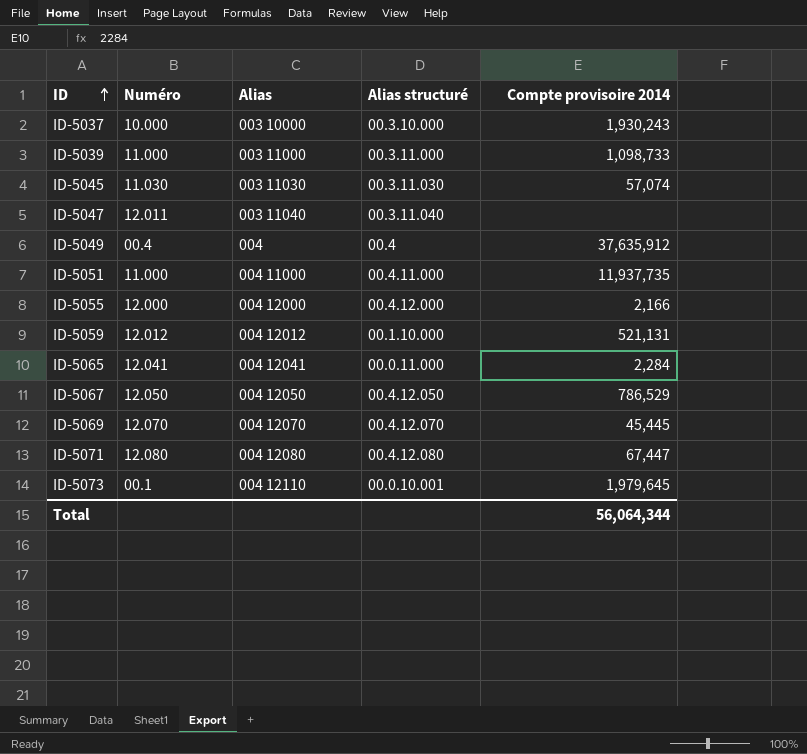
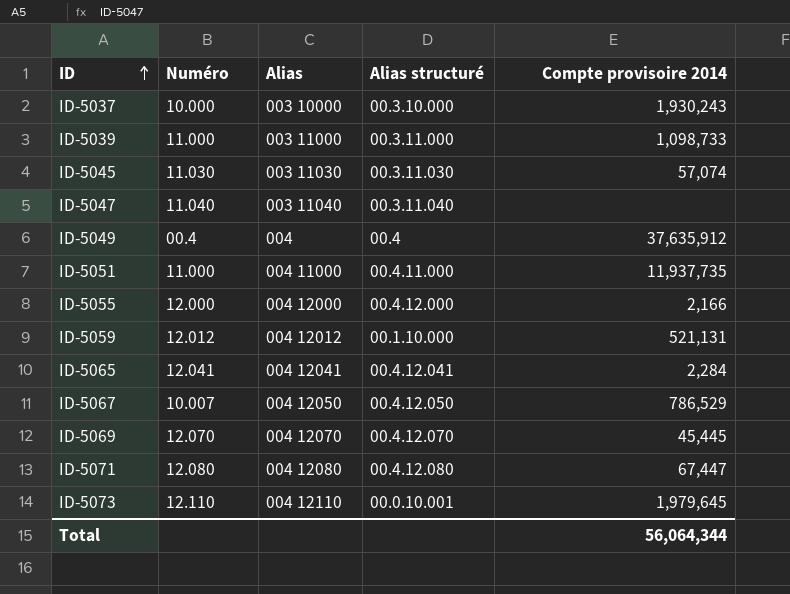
ID-5047 | Numéro: 12.011 -> 11.040
ID-5065 | Alias structuré: 00.0.11.000 -> 00.4.12.041
ID-5067 | Numéro: 12.050 -> 10.007
ID-5073 | Numéro: 00.1 -> 12.110

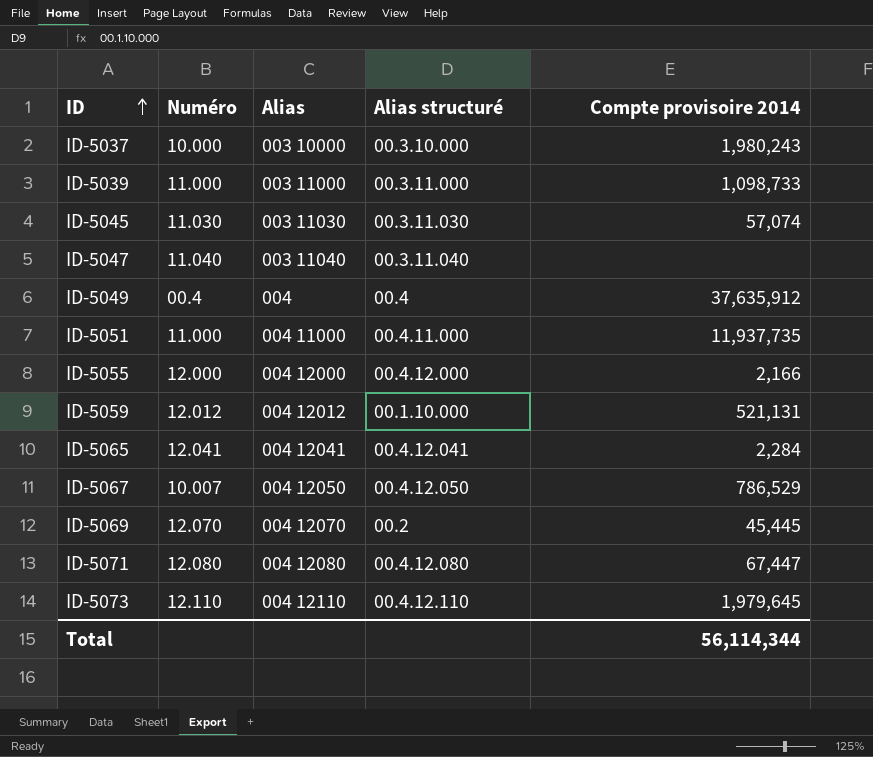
ID-5037 | Compte provisoire 2014: 1,930,243 -> 1,980,243
ID-5069 | Alias structuré: 00.4.12.070 -> 00.2
ID-5073 | Alias structuré: 00.0.10.001 -> 00.4.12.110
Total | Compte provisoire 2014: 56,064,344 -> 56,114,344

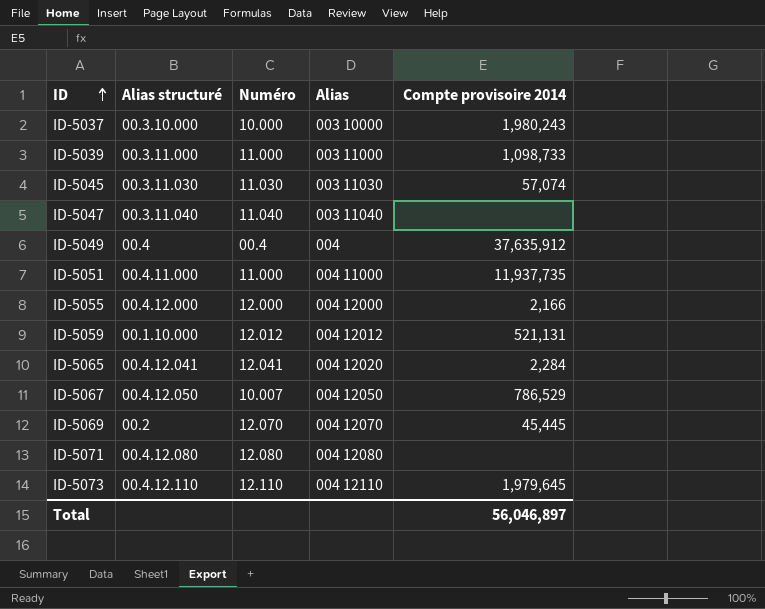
column Alias structuré | position: 4 -> 2
ID-5065 | Alias: 004 12041 -> 004 12020
ID-5071 | Compte provisoire 2014: 67,447 -> none
Total | Compte provisoire 2014: 56,114,344 -> 56,046,897

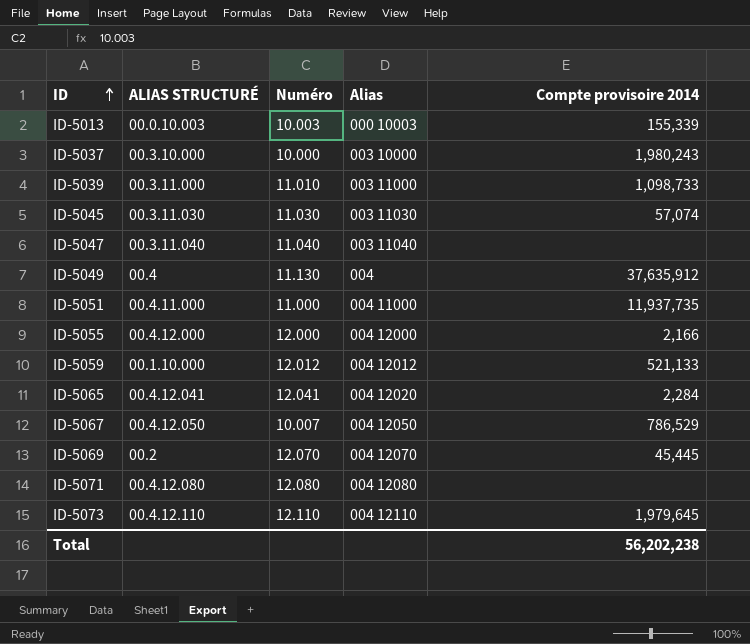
column name: Alias structuré -> ALIAS STRUCTURÉ
row ID-5013: none -> 00.0.10.003 | 10.003 | 000 10003 | 155,339
ID-5039 | Numéro: 11.000 -> 11.010
ID-5049 | Numéro: 00.4 -> 11.130
ID-5059 | Compte provisoire 2014: 521,131 -> 521,133
Total | Compte provisoire 2014: 56,046,897 -> 56,202,238

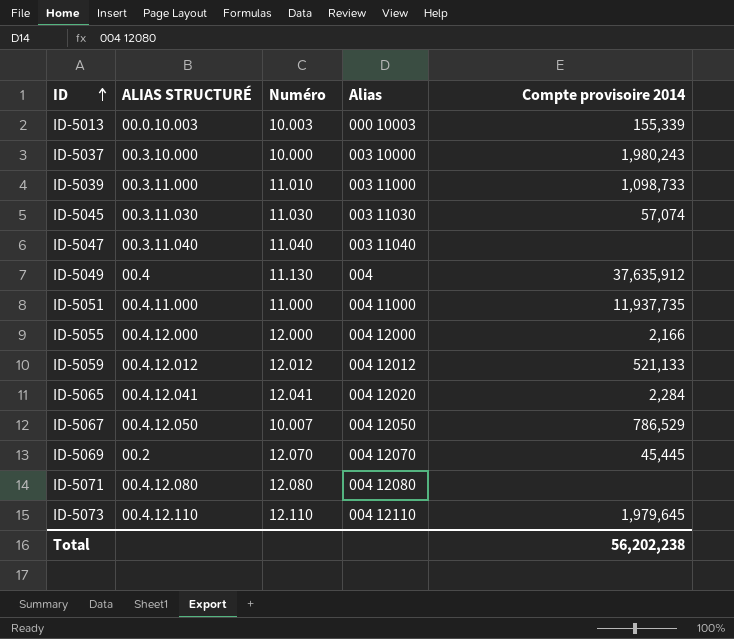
ID-5059 | ALIAS STRUCTURÉ: 00.1.10.000 -> 00.4.12.012

